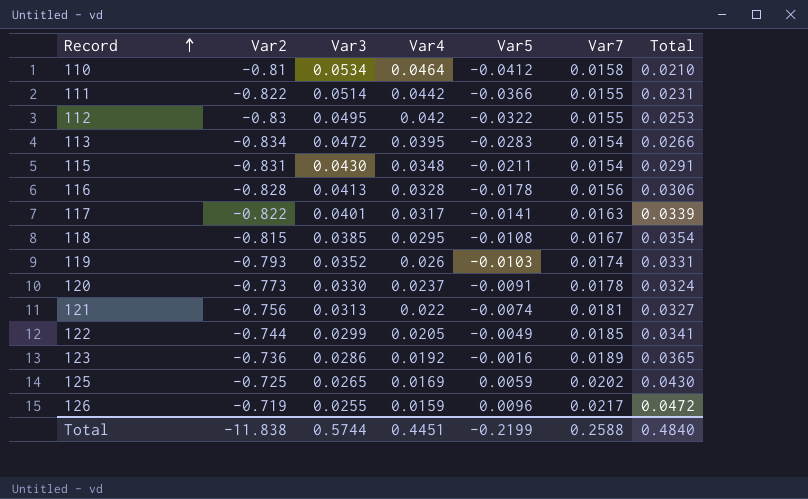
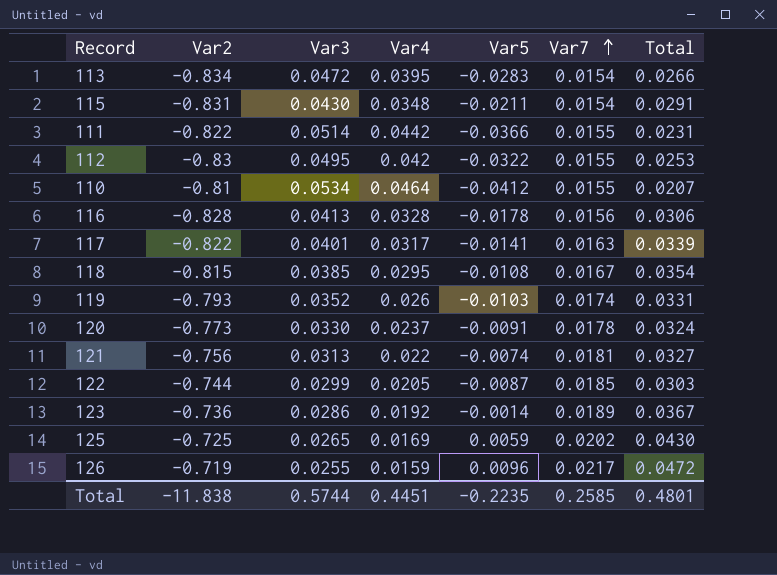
row order: Record ascending -> Var7 ascending
110 | Var7: 0.0158 -> 0.0155
110 | Total: 0.0210 -> 0.0207
122 | Var5: -0.0049 -> -0.0087
122 | Total: 0.0341 -> 0.0303
123 | Var5: -0.0016 -> -0.0014
123 | Total: 0.0365 -> 0.0367
Total | Var5: -0.2199 -> -0.2235
Total | Var7: 0.2588 -> 0.2585
Total | Total: 0.4840 -> 0.4801

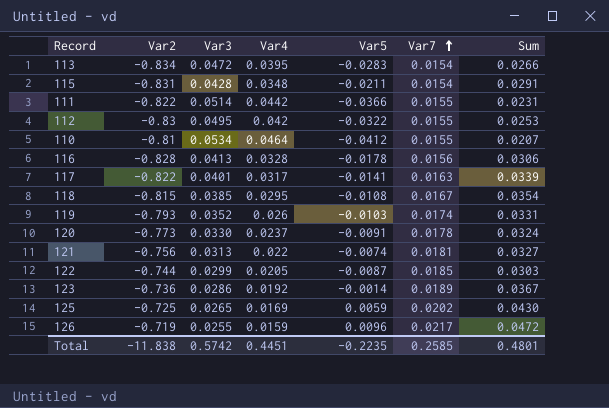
column name: Total -> Sum
115 | Var3: 0.0430 -> 0.0428
Total | Var3: 0.5744 -> 0.5742

